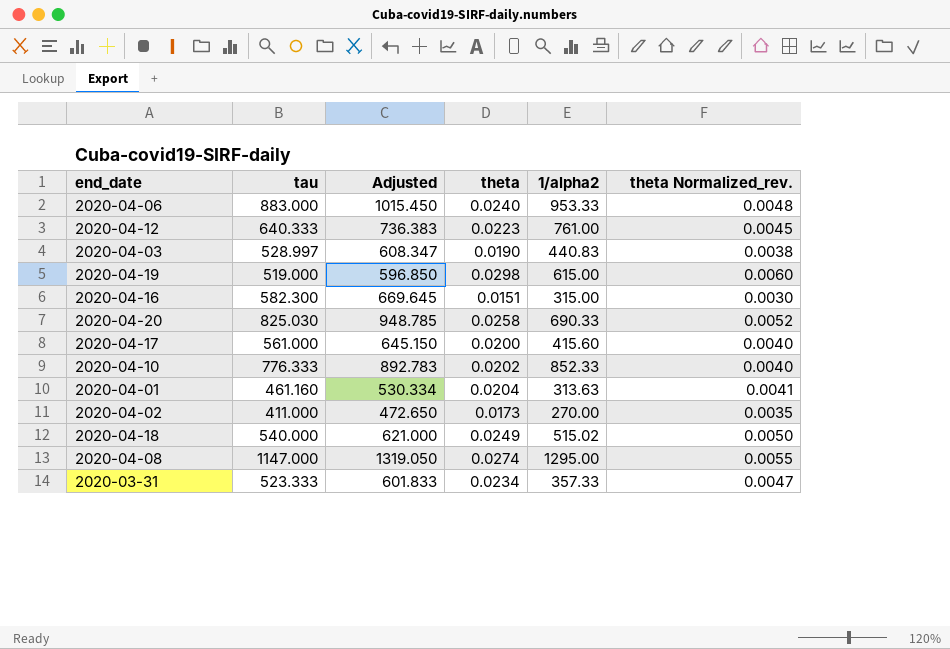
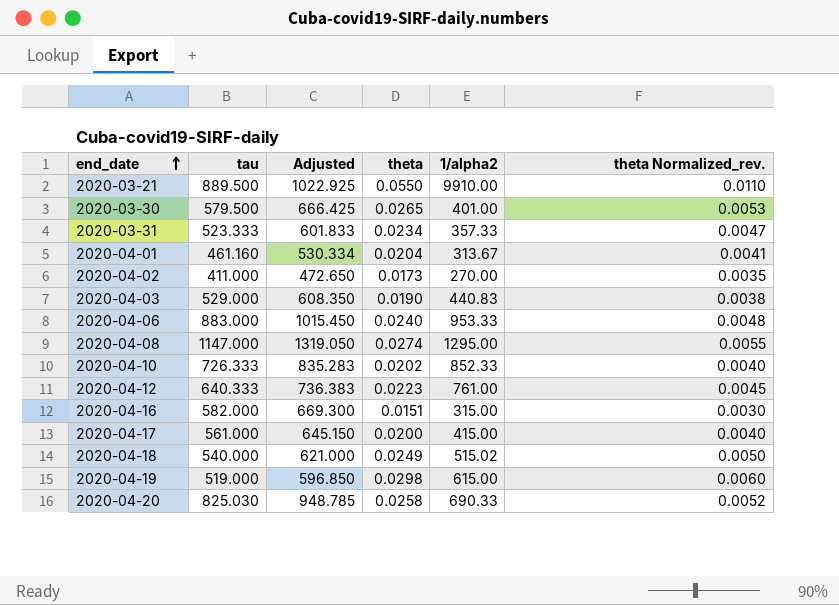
row order: none -> end_date ascending
row 2020-03-21: none -> 889.500 | 1022.925 | 0.0550 | 9910.00 | 0.0110
row 2020-03-30: none -> 579.500 | 666.425 | 0.0265 | 401.00 | 0.0053
2020-04-01 | 1/alpha2: 313.63 -> 313.67
2020-04-03 | tau: 528.997 -> 529.000
2020-04-03 | Adjusted: 608.347 -> 608.350
2020-04-10 | tau: 776.333 -> 726.333
2020-04-10 | Adjusted: 892.783 -> 835.283
2020-04-16 | tau: 582.300 -> 582.000
2020-04-16 | Adjusted: 669.645 -> 669.300
2020-04-17 | 1/alpha2: 415.60 -> 415.00

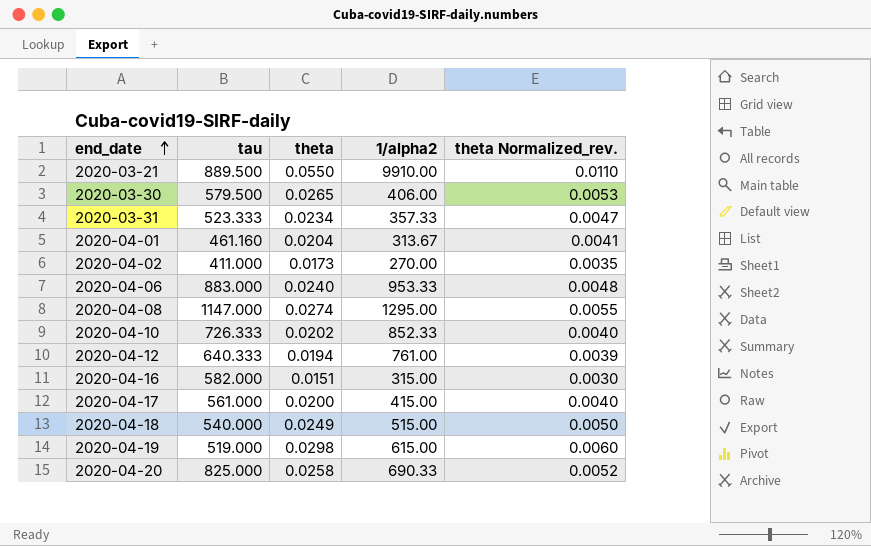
column Adjusted | formula: [tau] * 1.15 -> none
row 2020-04-03: 529.000 | 608.350 | 0.0190 | 440.83 | 0.0038 -> none
2020-03-30 | 1/alpha2: 401.00 -> 406.00
2020-04-12 | theta: 0.0223 -> 0.0194
2020-04-12 | theta Normalized_rev.: 0.0045 -> 0.0039
2020-04-18 | 1/alpha2: 515.02 -> 515.00
2020-04-20 | tau: 825.030 -> 825.000

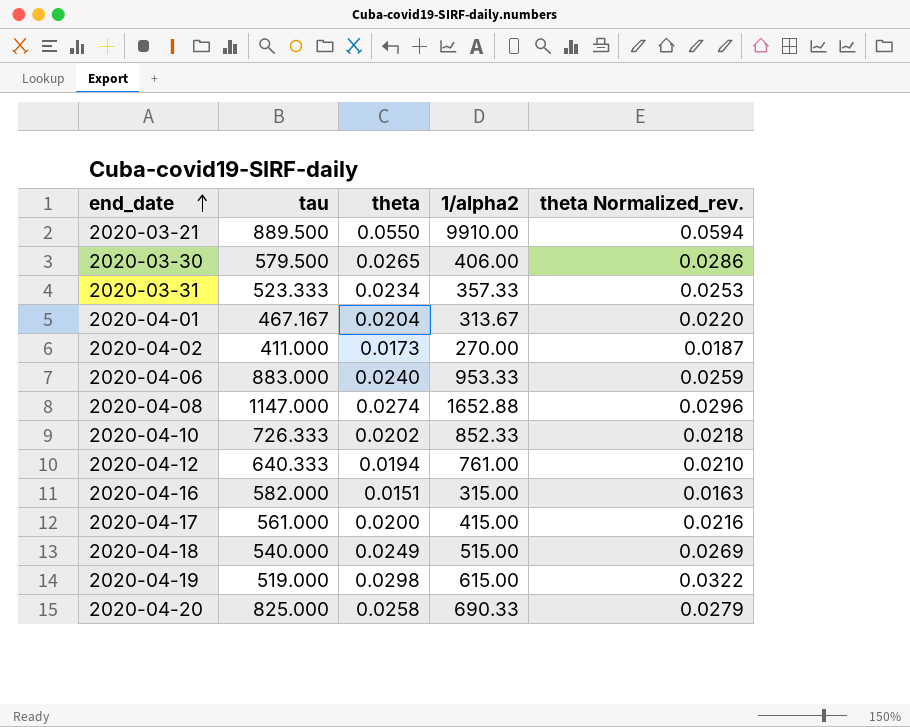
column theta Normalized_rev. | formula: [theta] * 0.2 -> [theta] * 1.08
2020-04-01 | tau: 461.160 -> 467.167
2020-04-08 | 1/alpha2: 1295.00 -> 1652.88

